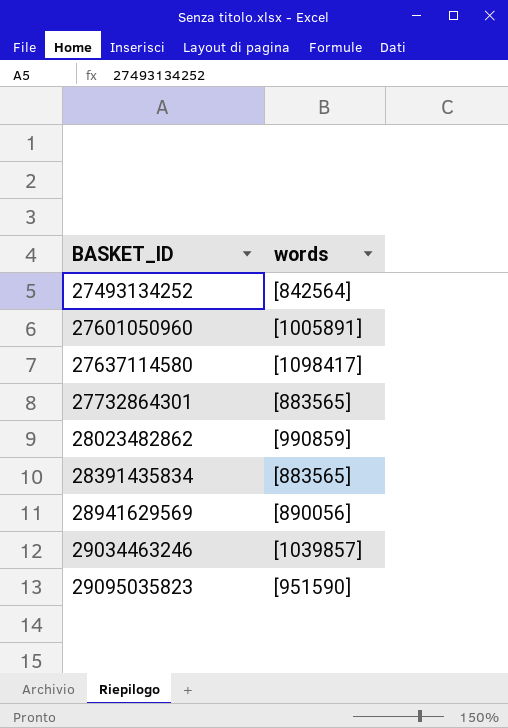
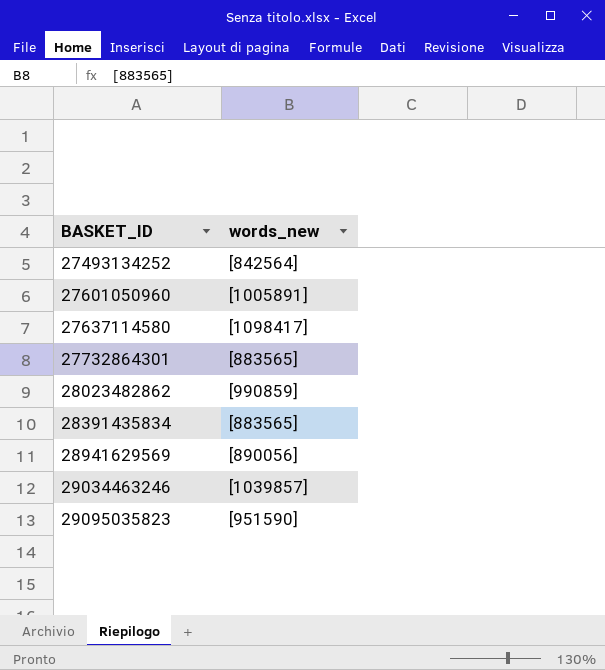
column name: words -> words_new

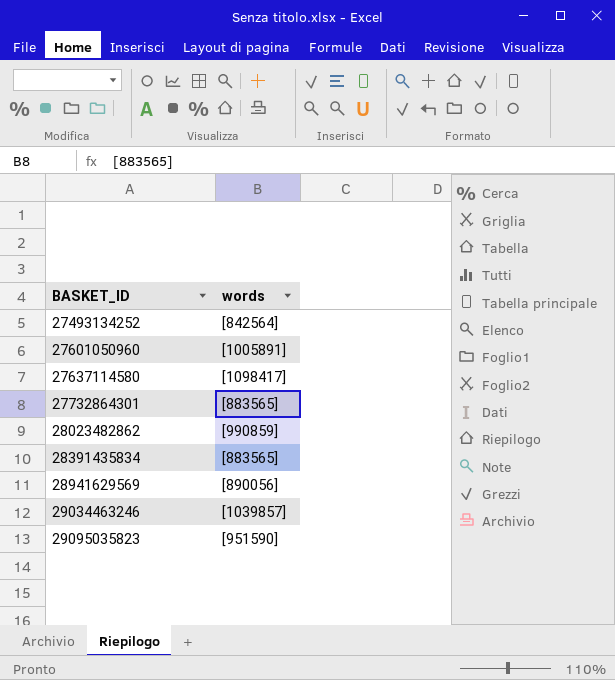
column name: words_new -> words

